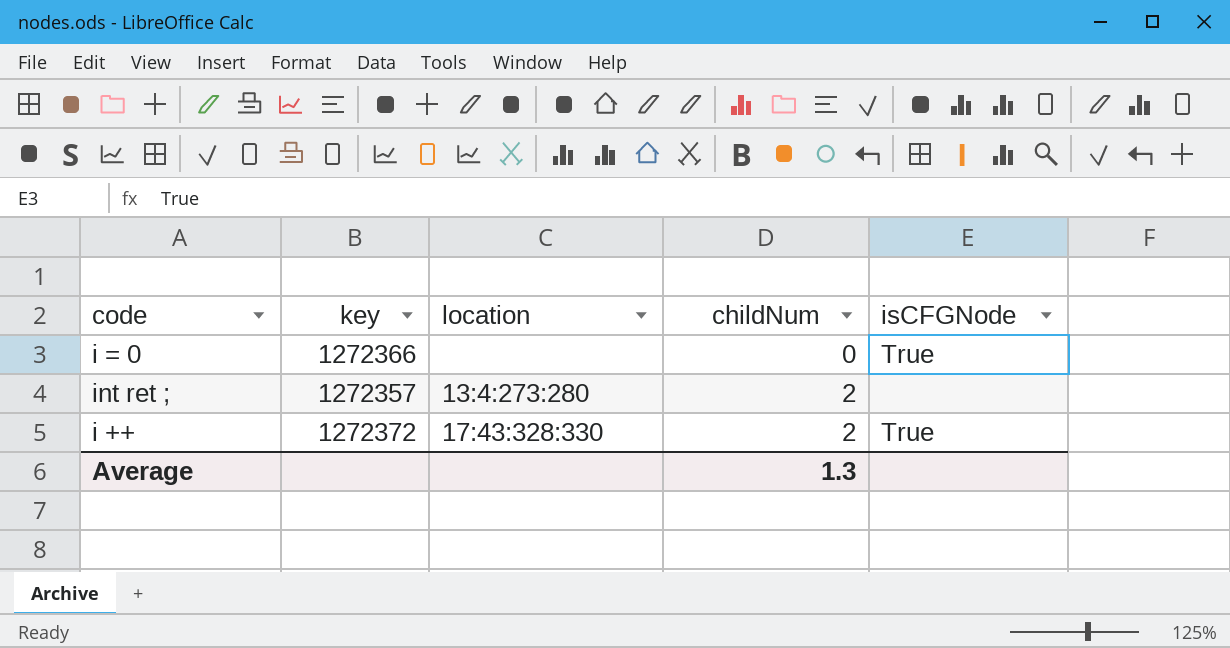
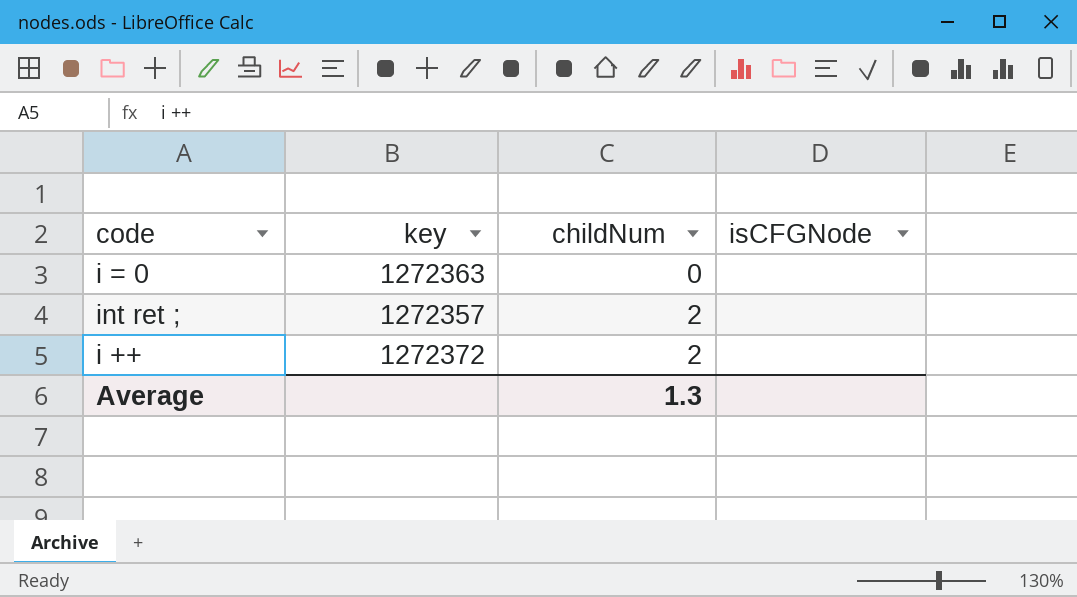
column location | position: 3 -> none
i = 0 | key: 1272366 -> 1272363
i = 0 | isCFGNode: True -> none
i ++ | isCFGNode: True -> none

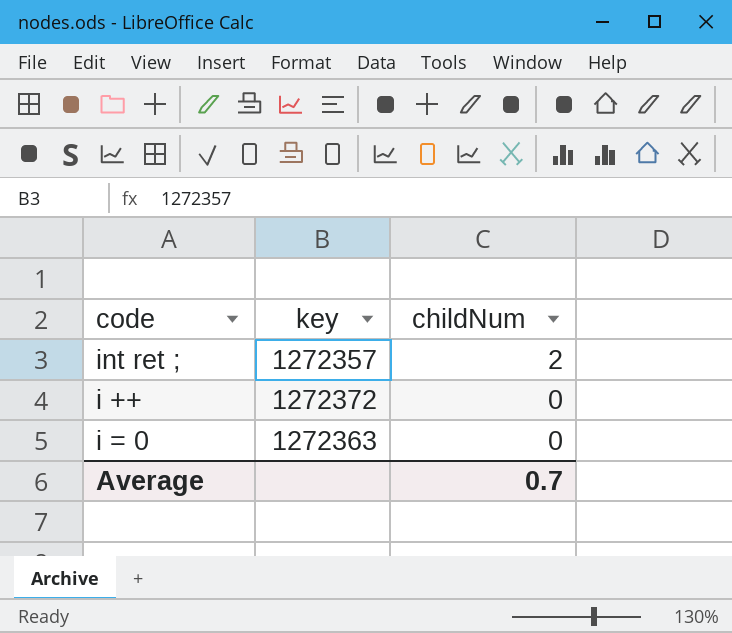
row order: childNum ascending -> childNum descending
column isCFGNode | position: 4 -> none
i ++ | childNum: 2 -> 0
Average | childNum: 1.3 -> 0.7

